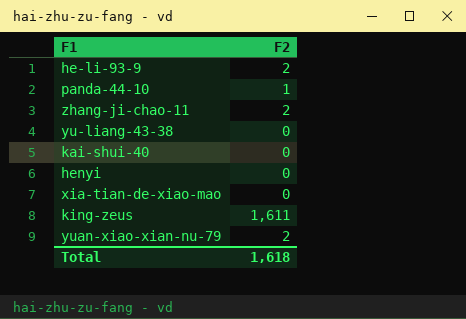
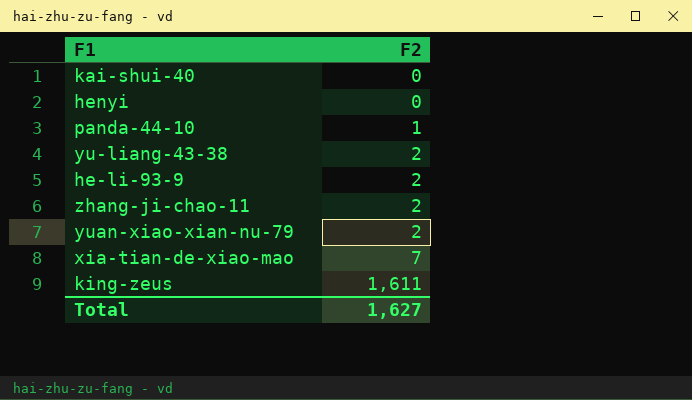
row order: none -> F2 ascending
yu-liang-43-38 | F2: 0 -> 2
xia-tian-de-xiao-mao | F2: 0 -> 7
Total | F2: 1,618 -> 1,627

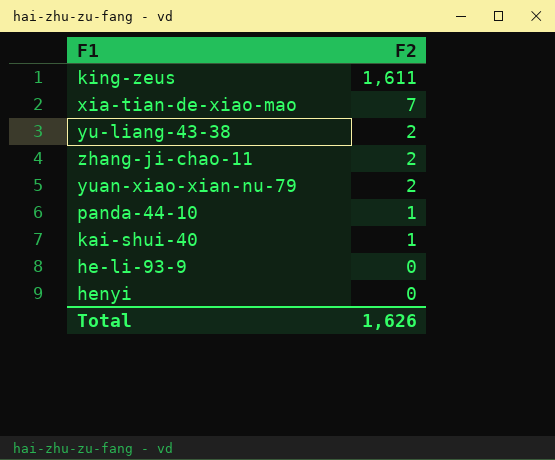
row order: F2 ascending -> F2 descending
kai-shui-40 | F2: 0 -> 1
he-li-93-9 | F2: 2 -> 0
Total | F2: 1,627 -> 1,626

